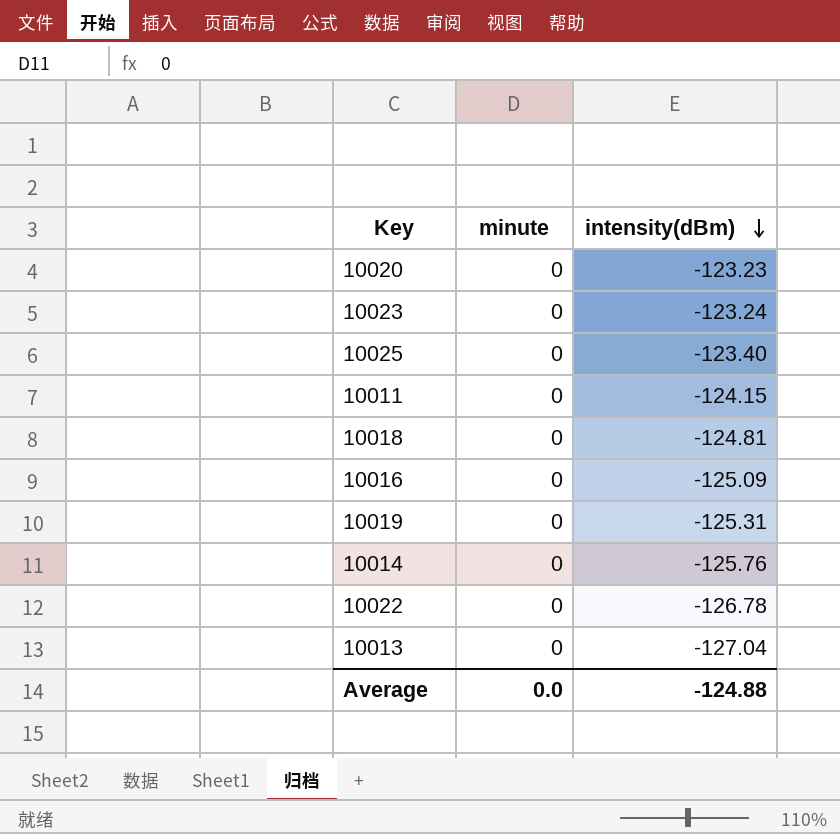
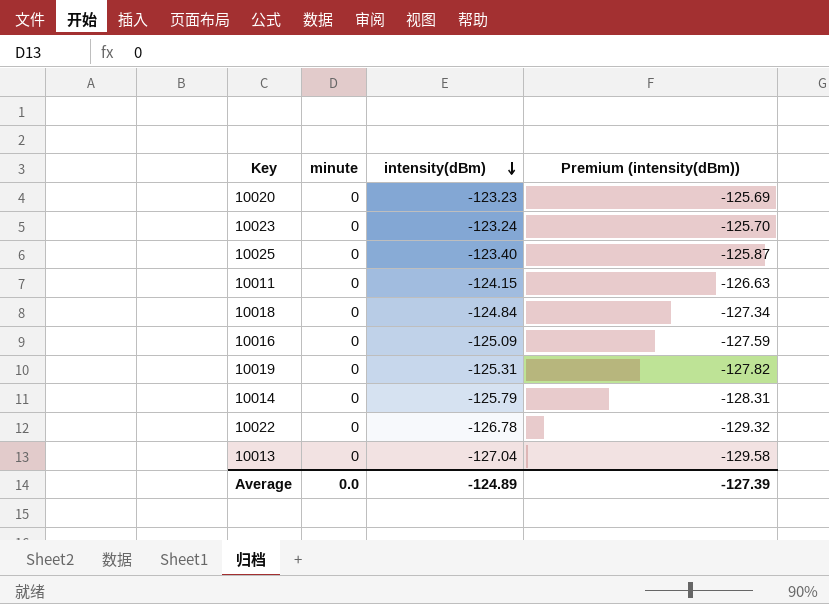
column Premium (intensity(dBm)) | formula: none -> [intensity(dBm)] * 1.02
10018 | intensity(dBm): -124.81 -> -124.84
10014 | intensity(dBm): -125.76 -> -125.79
Average | intensity(dBm): -124.88 -> -124.89

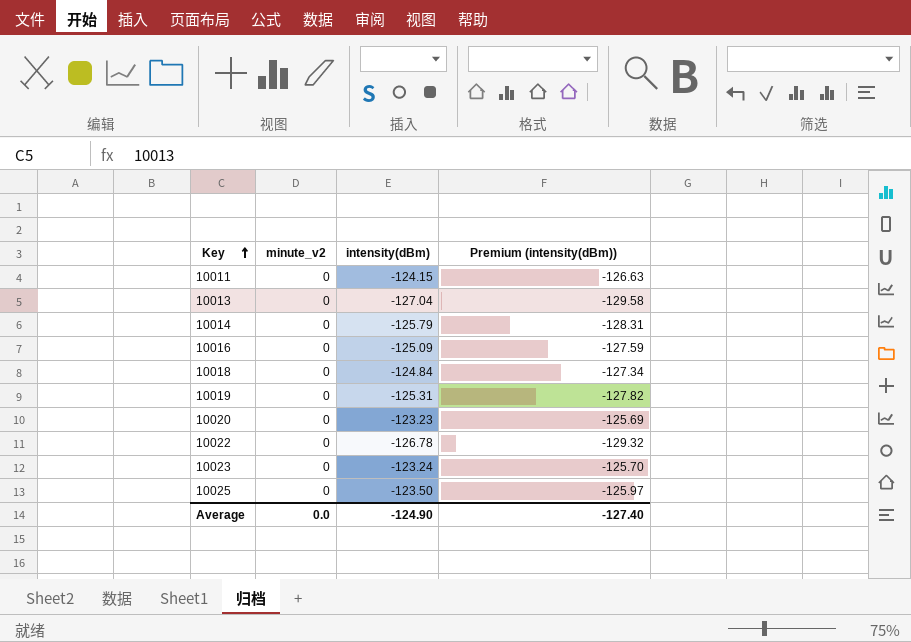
row order: intensity(dBm) descending -> Key ascending
column name: minute -> minute_v2
10025 | intensity(dBm): -123.40 -> -123.50
10025 | Premium (intensity(dBm)): -125.87 -> -125.97
Average | intensity(dBm): -124.89 -> -124.90
Average | Premium (intensity(dBm)): -127.39 -> -127.40

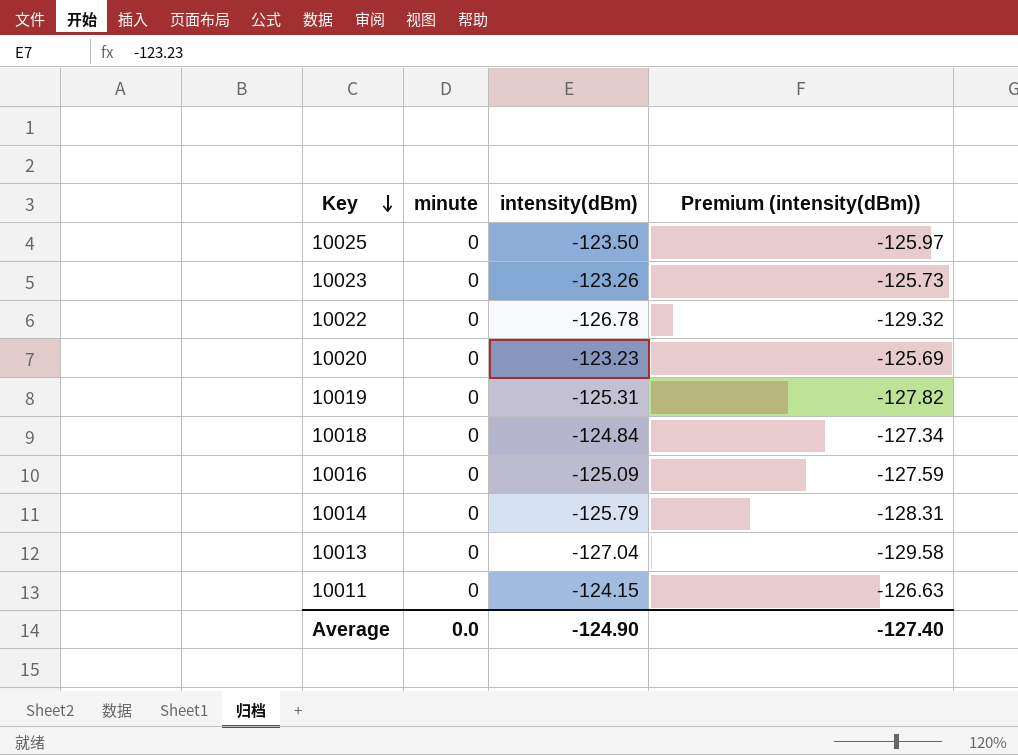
row order: Key ascending -> Key descending
column name: minute_v2 -> minute
10023 | intensity(dBm): -123.24 -> -123.26
10023 | Premium (intensity(dBm)): -125.70 -> -125.73

